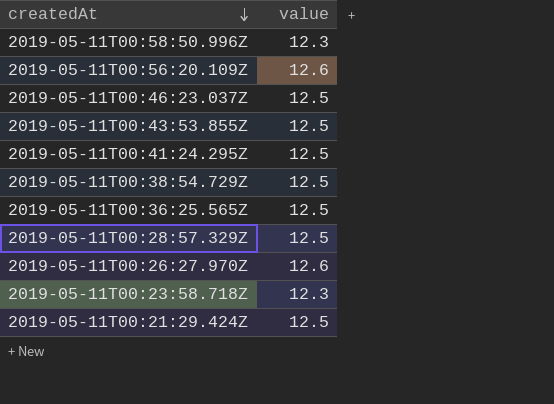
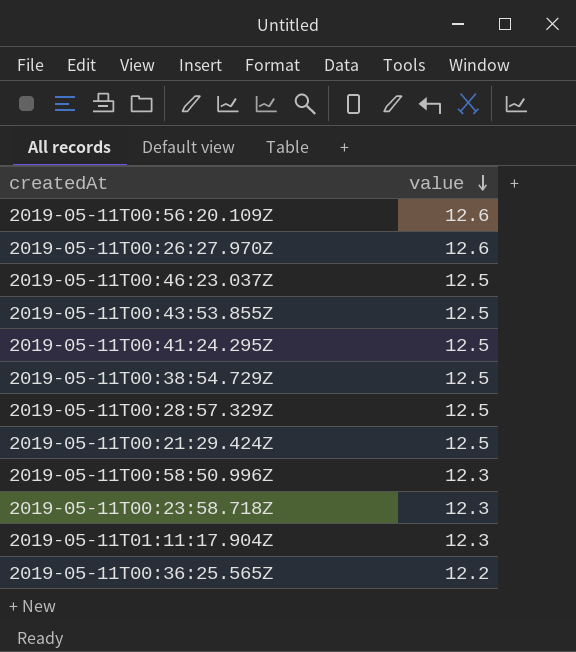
row order: createdAt descending -> value descending
row 2019-05-11T01:11:17.904Z: none -> 12.3
2019-05-11T00:36:25.565Z | value: 12.5 -> 12.2

